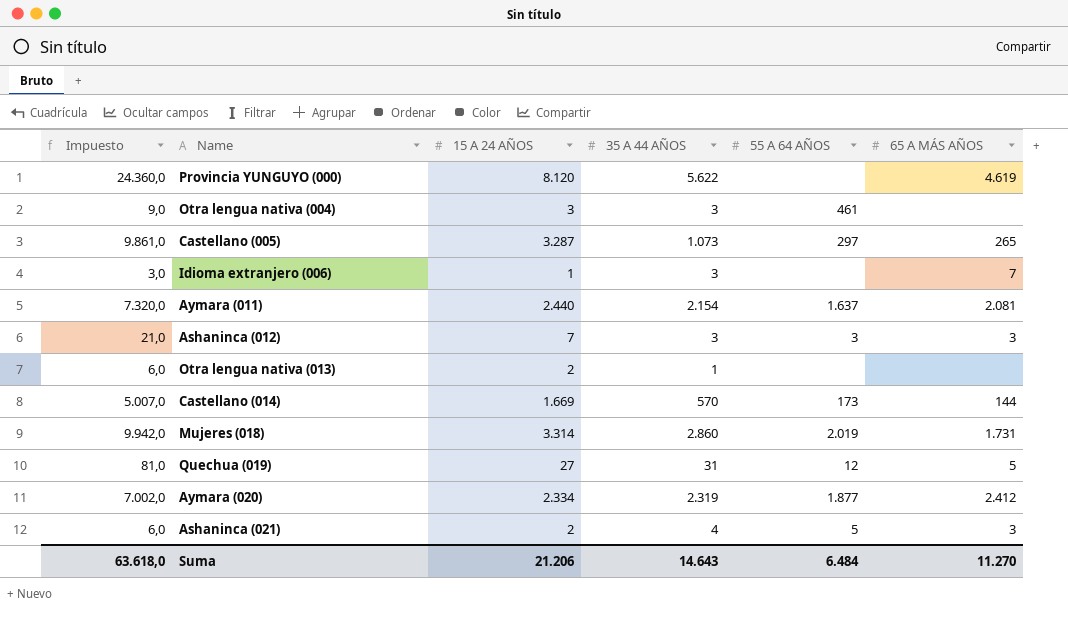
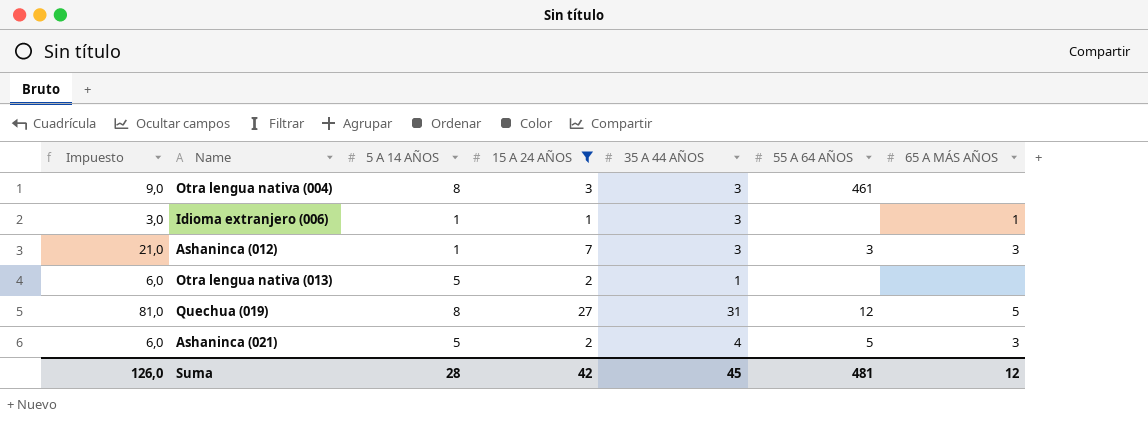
filter: none -> 15 A 24 AÑOS <= 27
column 5 A 14 AÑOS | position: none -> 3
Idioma extranjero (006) | 65 A MÁS AÑOS: 7 -> 1
Suma | Impuesto: 63.618,0 -> 126,0
Suma | 15 A 24 AÑOS: 21.206 -> 42
Suma | 35 A 44 AÑOS: 14.643 -> 45
Suma | 55 A 64 AÑOS: 6.484 -> 481
Suma | 65 A MÁS AÑOS: 11.270 -> 12

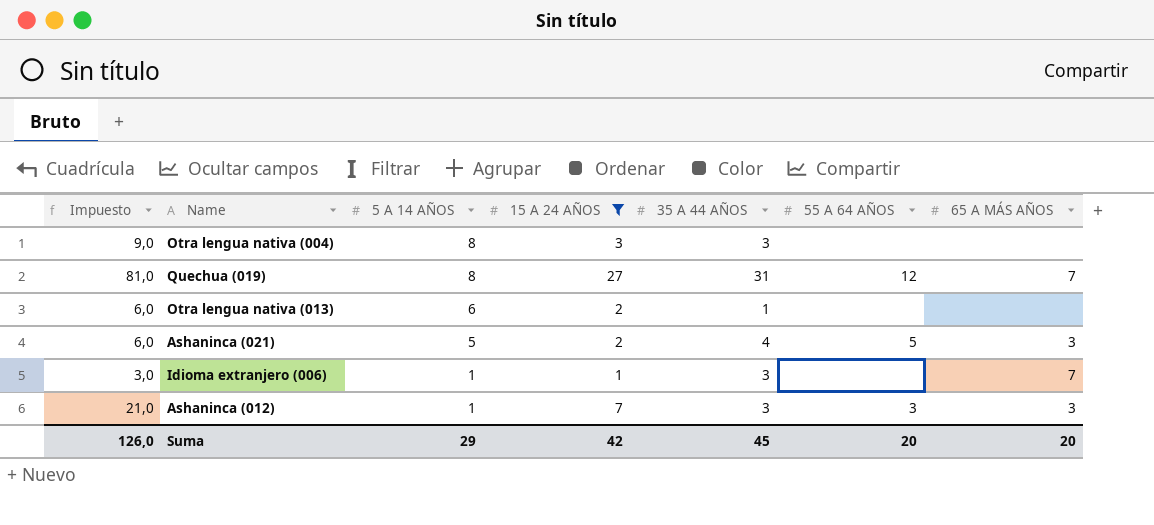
row order: none -> 5 A 14 AÑOS descending
Otra lengua nativa (004) | 55 A 64 AÑOS: 461 -> none
Quechua (019) | 65 A MÁS AÑOS: 5 -> 7
Otra lengua nativa (013) | 5 A 14 AÑOS: 5 -> 6
Idioma extranjero (006) | 65 A MÁS AÑOS: 1 -> 7
Suma | 5 A 14 AÑOS: 28 -> 29
Suma | 55 A 64 AÑOS: 481 -> 20
Suma | 65 A MÁS AÑOS: 12 -> 20

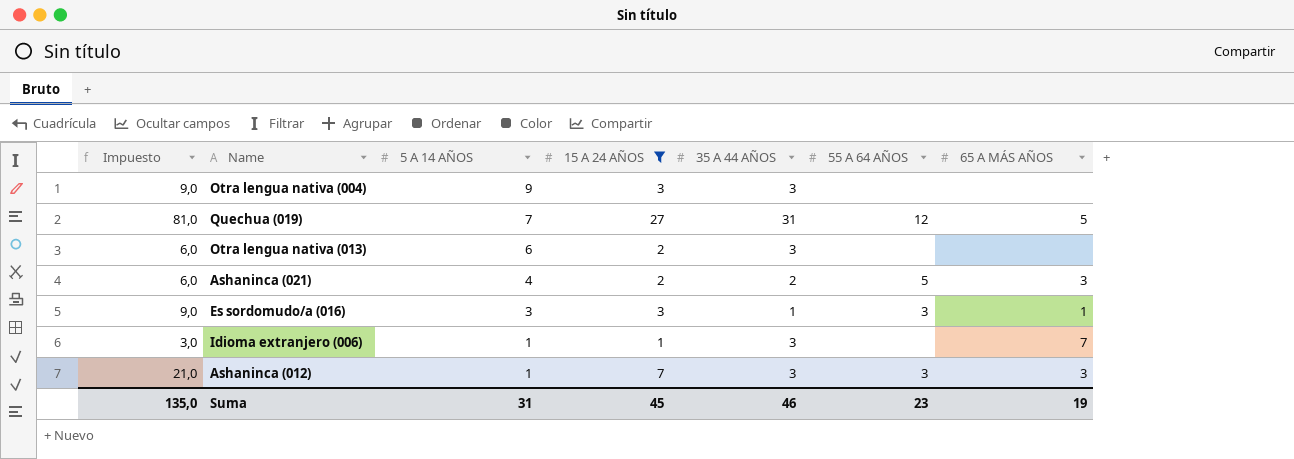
Otra lengua nativa (004) | 5 A 14 AÑOS: 8 -> 9
Quechua (019) | 5 A 14 AÑOS: 8 -> 7
Quechua (019) | 65 A MÁS AÑOS: 7 -> 5
Otra lengua nativa (013) | 35 A 44 AÑOS: 1 -> 3
Ashaninca (021) | 5 A 14 AÑOS: 5 -> 4
Ashaninca (021) | 35 A 44 AÑOS: 4 -> 2
row Es sordomudo/a (016): none -> 9,0 | 3 | 3 | 1 | 3 | 1
Suma | Impuesto: 126,0 -> 135,0
Suma | 5 A 14 AÑOS: 29 -> 31
Suma | 15 A 24 AÑOS: 42 -> 45
Suma | 35 A 44 AÑOS: 45 -> 46
Suma | 55 A 64 AÑOS: 20 -> 23
Suma | 65 A MÁS AÑOS: 20 -> 19

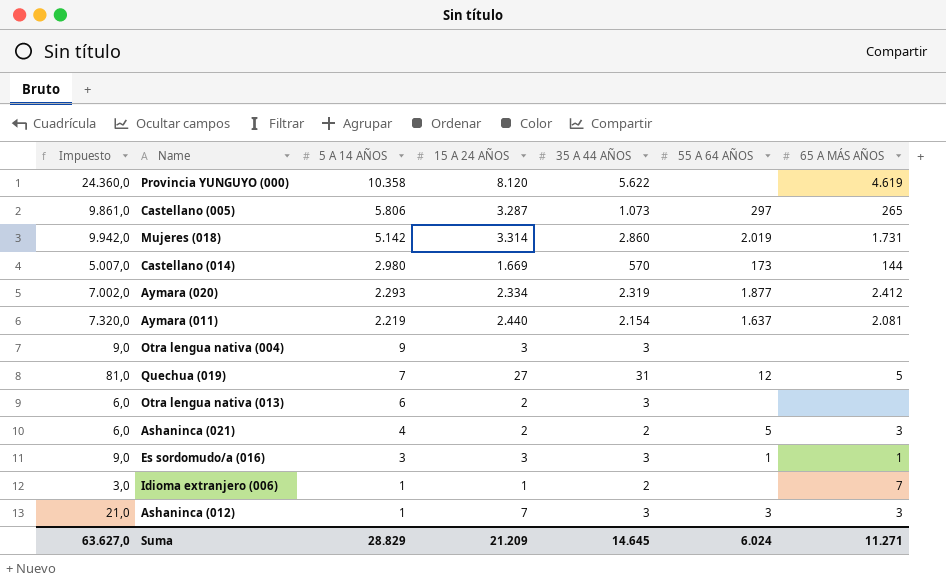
filter: 15 A 24 AÑOS <= 27 -> none
Es sordomudo/a (016) | 35 A 44 AÑOS: 1 -> 3
Es sordomudo/a (016) | 55 A 64 AÑOS: 3 -> 1
Idioma extranjero (006) | 35 A 44 AÑOS: 3 -> 2
Suma | Impuesto: 135,0 -> 63.627,0
Suma | 5 A 14 AÑOS: 31 -> 28.829
Suma | 15 A 24 AÑOS: 45 -> 21.209
Suma | 35 A 44 AÑOS: 46 -> 14.645
Suma | 55 A 64 AÑOS: 23 -> 6.024
Suma | 65 A MÁS AÑOS: 19 -> 11.271

